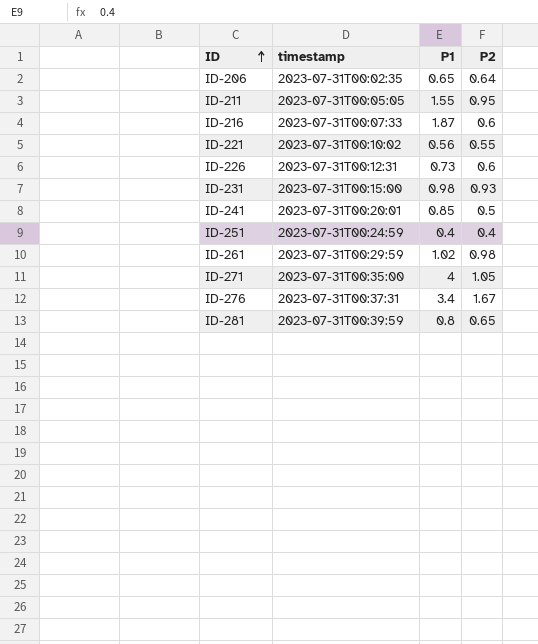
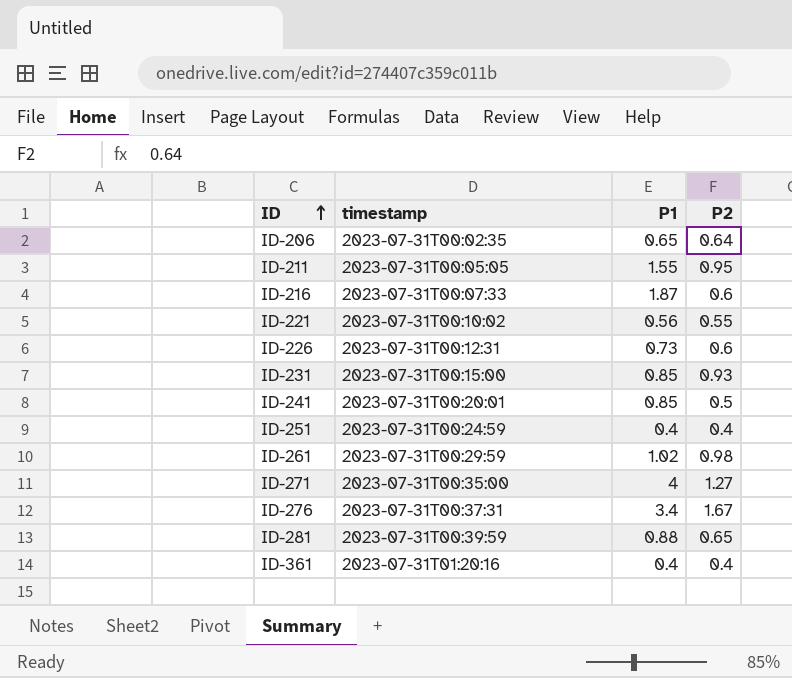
ID-231 | P1: 0.98 -> 0.85
ID-271 | P2: 1.05 -> 1.27
ID-281 | P1: 0.8 -> 0.88
row ID-361: none -> 2023-07-31T01:20:16 | 0.4 | 0.4

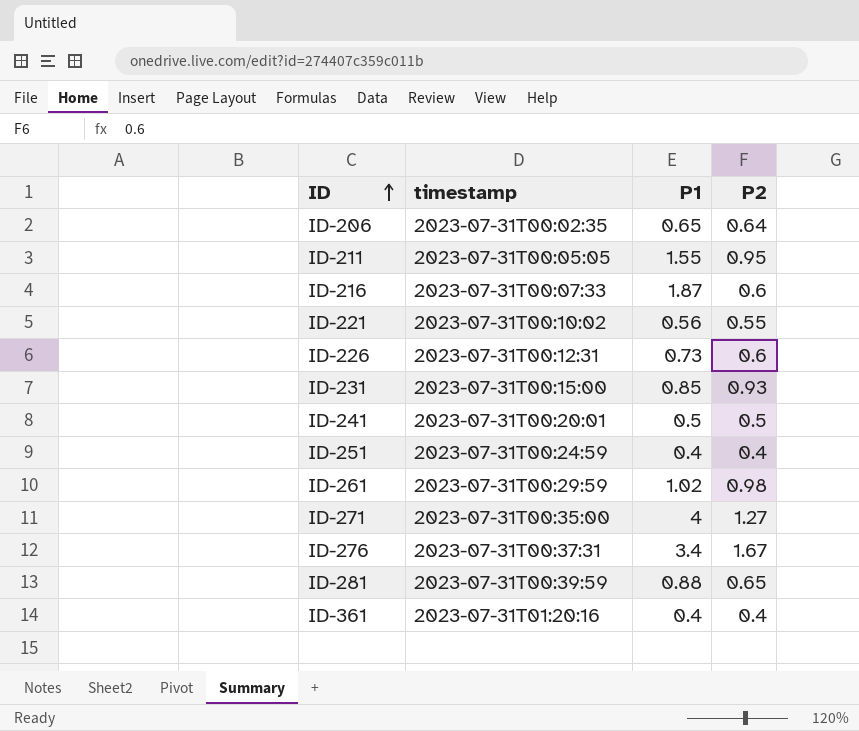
ID-241 | P1: 0.85 -> 0.5

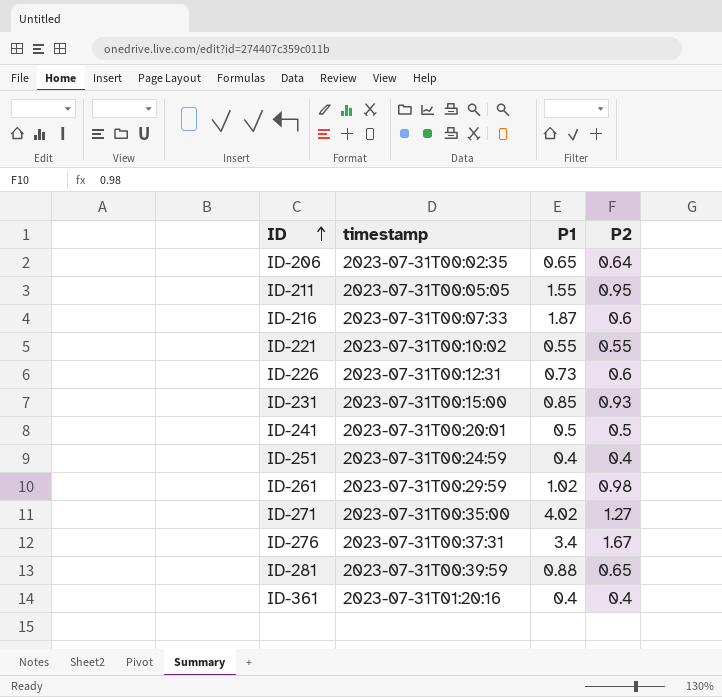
ID-221 | P1: 0.56 -> 0.55
ID-271 | P1: 4 -> 4.02

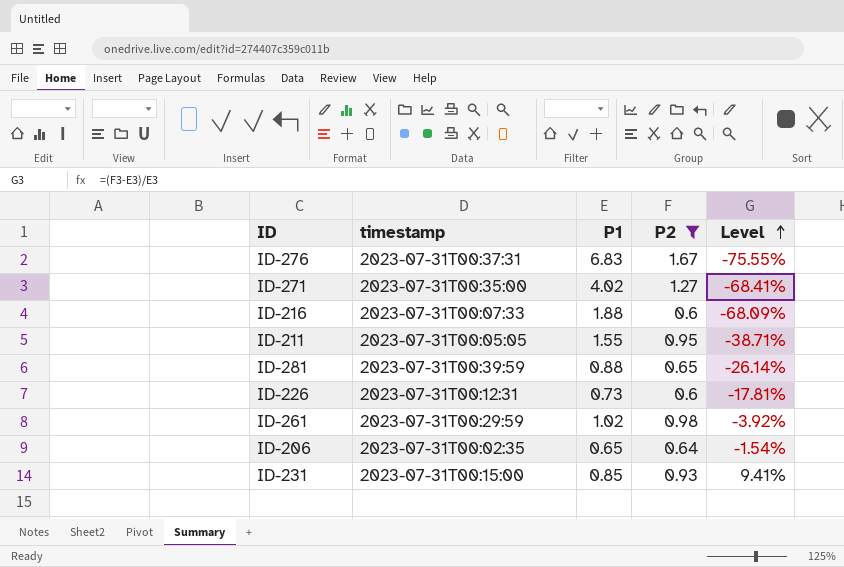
filter: none -> P2 >= 0.6
row order: ID ascending -> Level ascending
column Level | formula: none -> ([P2] - [P1]) / [P1]
ID-276 | P1: 3.4 -> 6.83
ID-216 | P1: 1.87 -> 1.88

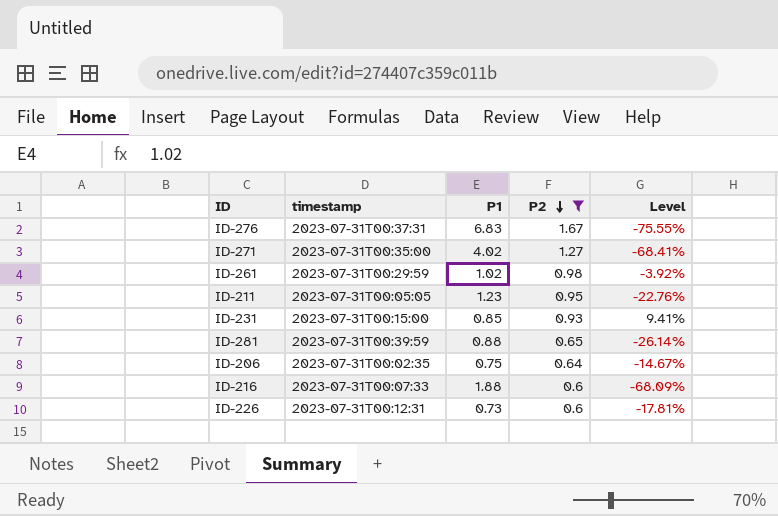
row order: Level ascending -> P2 descending
ID-211 | P1: 1.55 -> 1.23
ID-211 | Level: -38.71% -> -22.76%
ID-206 | P1: 0.65 -> 0.75
ID-206 | Level: -1.54% -> -14.67%

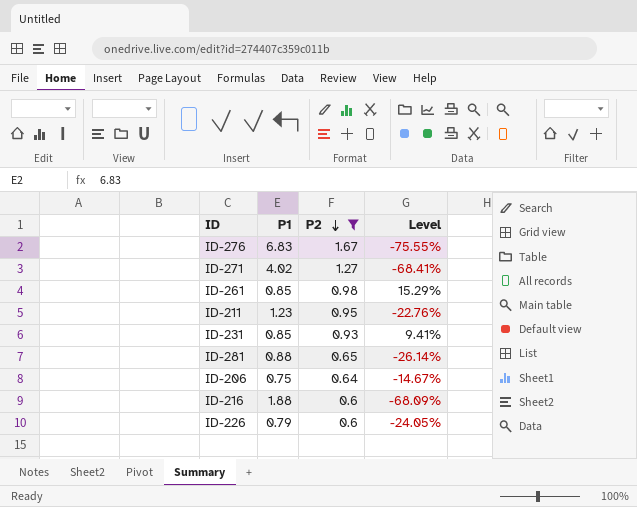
column timestamp | position: 2 -> none
ID-261 | P1: 1.02 -> 0.85
ID-261 | Level: -3.92% -> 15.29%
ID-226 | P1: 0.73 -> 0.79
ID-226 | Level: -17.81% -> -24.05%

